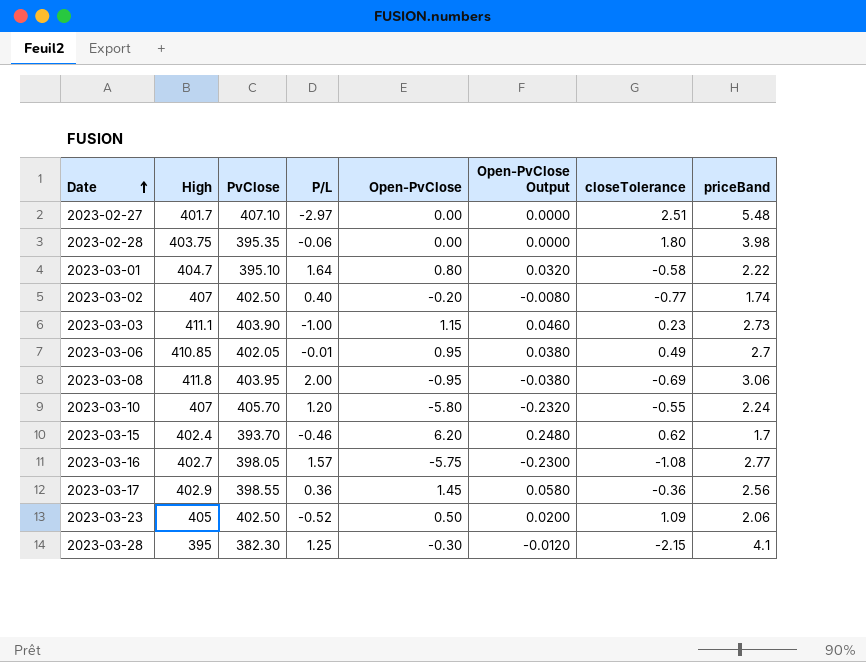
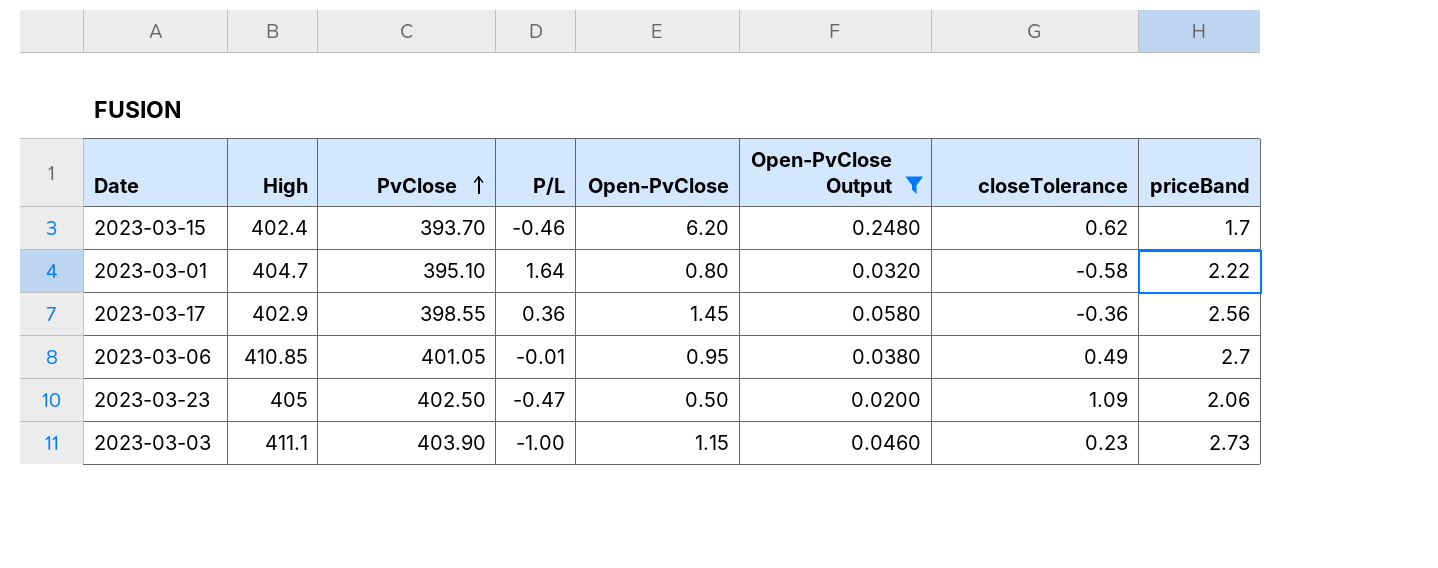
filter: none -> Open-PvClose Output >= 0.0200
row order: Date ascending -> PvClose ascending
2023-03-06 | PvClose: 402.05 -> 401.05
2023-03-23 | P/L: -0.52 -> -0.47

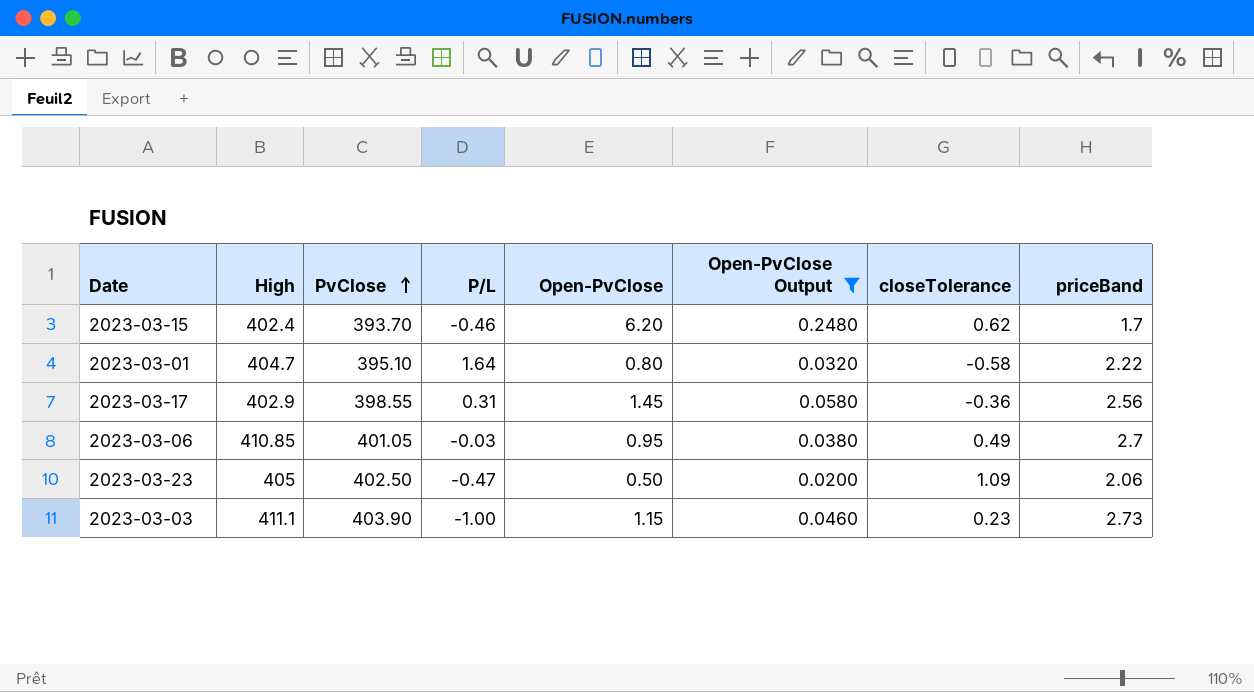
2023-03-17 | P/L: 0.36 -> 0.31
2023-03-06 | P/L: -0.01 -> -0.03

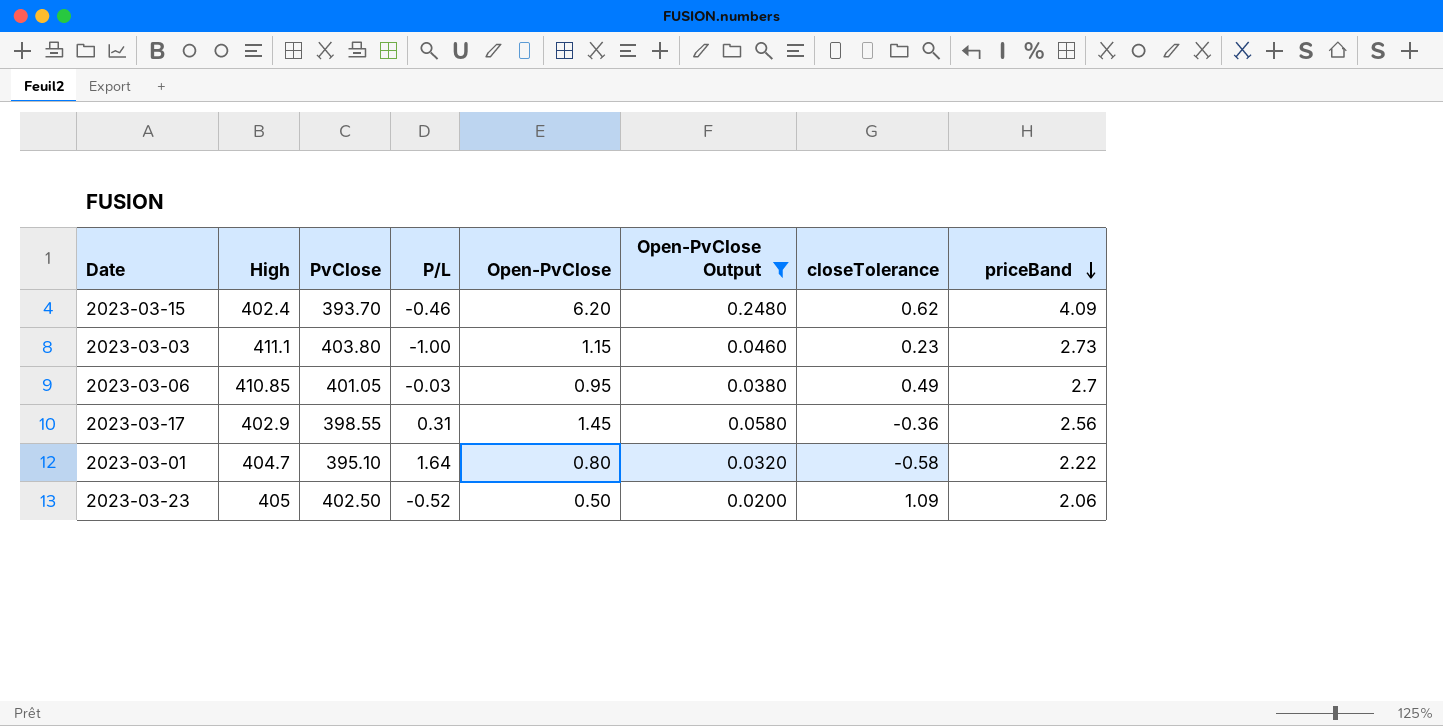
row order: PvClose ascending -> priceBand descending
2023-03-15 | priceBand: 1.7 -> 4.09
2023-03-03 | PvClose: 403.90 -> 403.80
2023-03-23 | P/L: -0.47 -> -0.52

